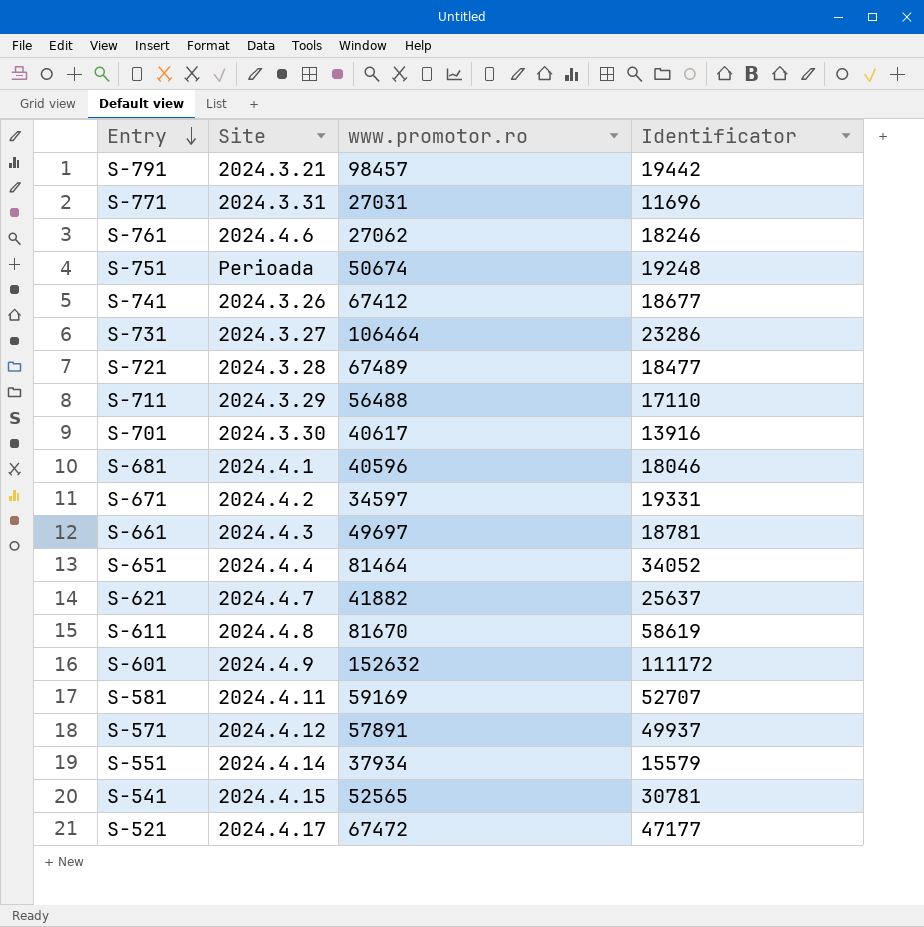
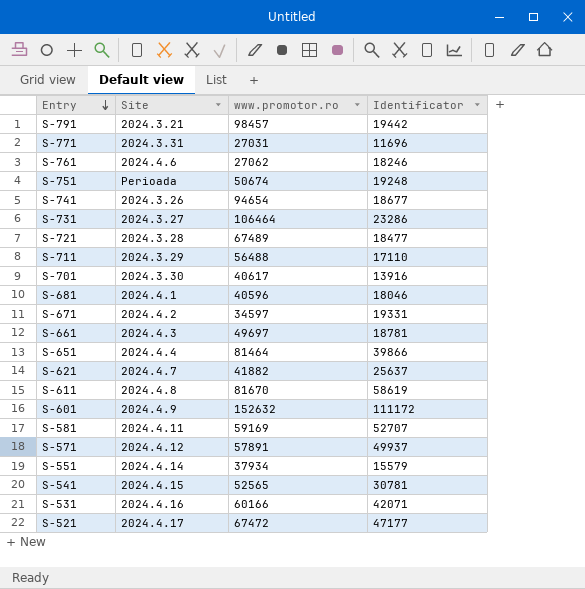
S-741 | www.promotor.ro: 67412 -> 94654
S-651 | Identificator: 34052 -> 39866
row S-531: none -> 2024.4.16 | 60166 | 42071

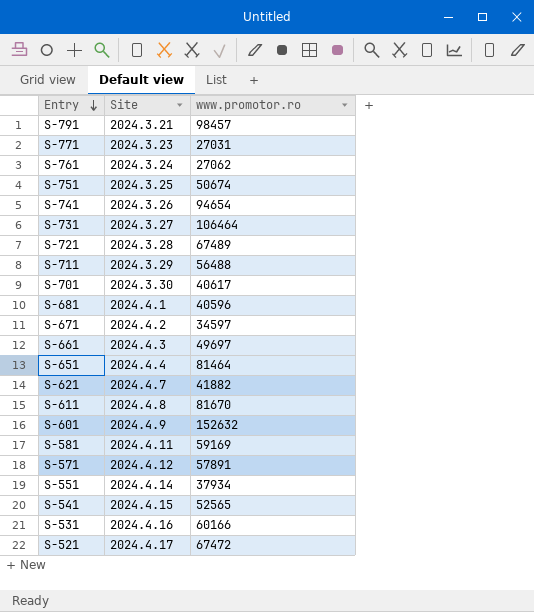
column Identificator | position: 4 -> none
S-771 | Site: 2024.3.31 -> 2024.3.23
S-761 | Site: 2024.4.6 -> 2024.3.24
S-751 | Site: Perioada -> 2024.3.25

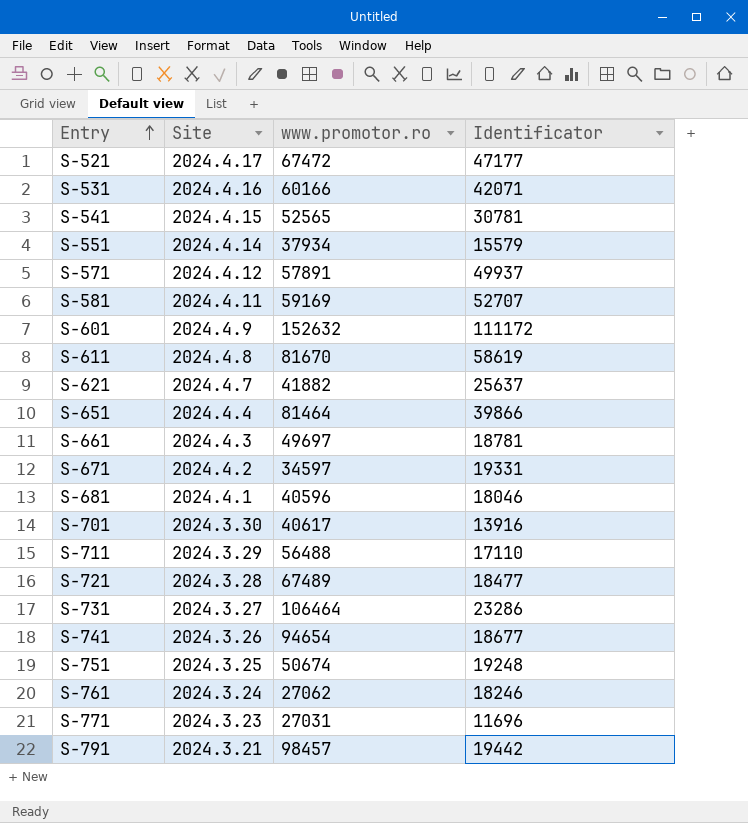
row order: Entry descending -> Entry ascending
column Identificator | position: none -> 4

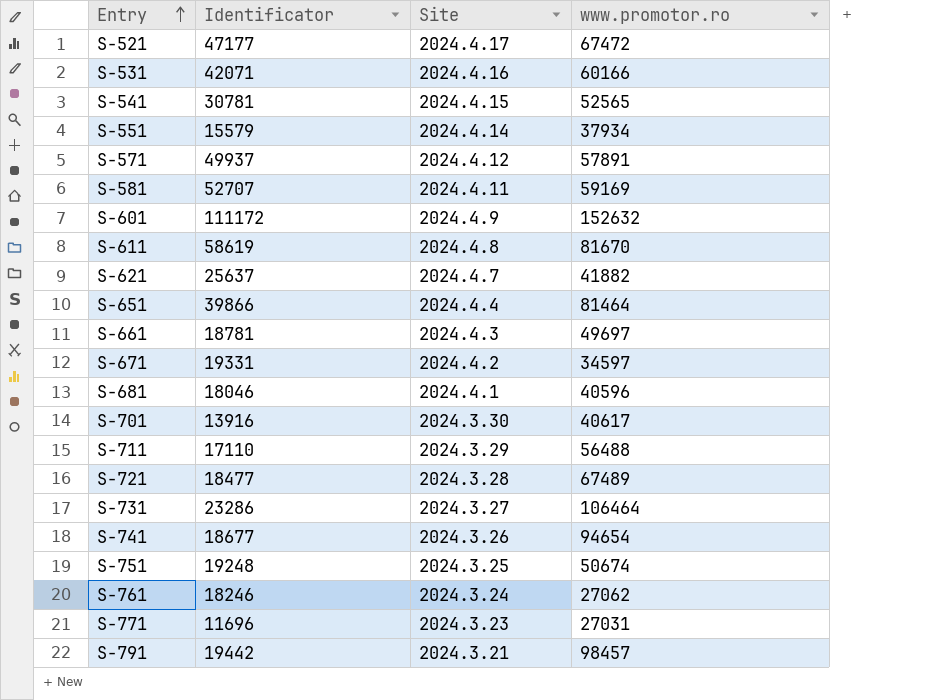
column Identificator | position: 4 -> 2

